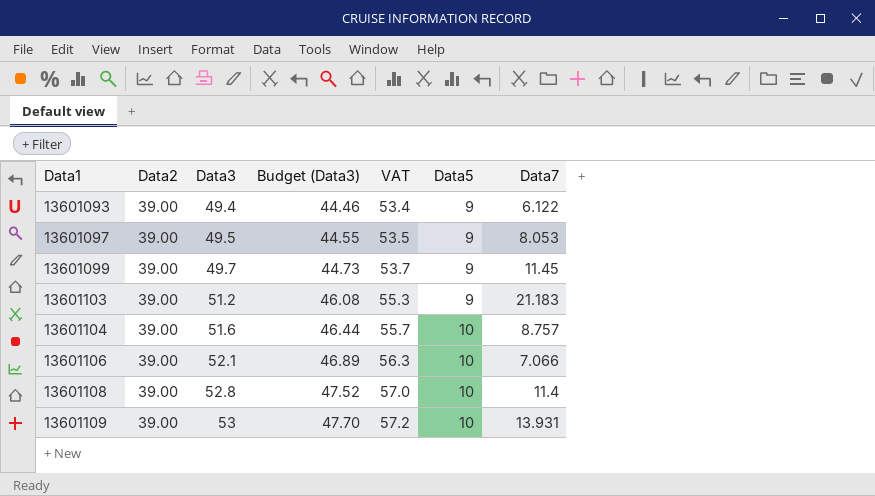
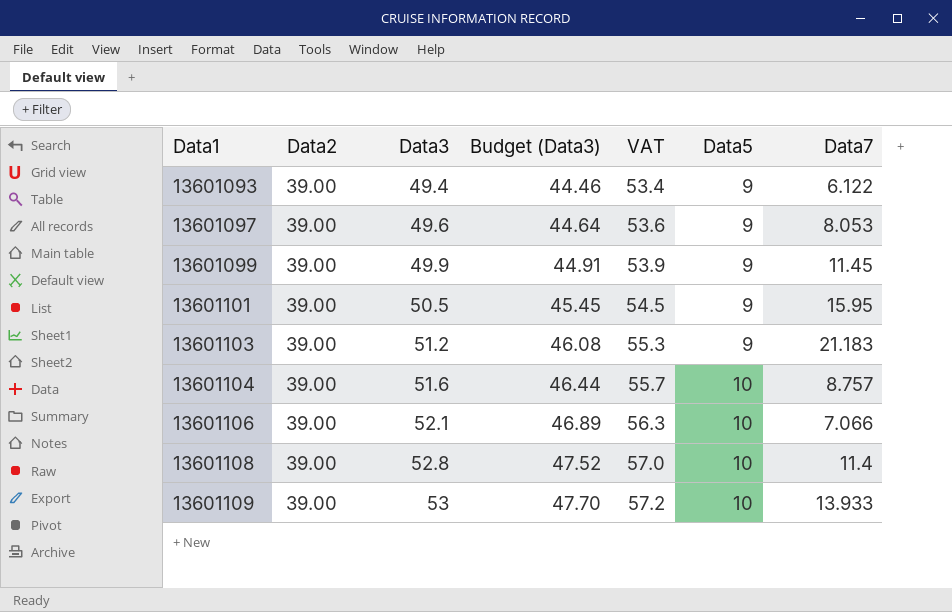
13601097 | Data3: 49.5 -> 49.6
13601097 | Budget (Data3): 44.55 -> 44.64
13601097 | VAT: 53.5 -> 53.6
13601099 | Data3: 49.7 -> 49.9
13601099 | Budget (Data3): 44.73 -> 44.91
13601099 | VAT: 53.7 -> 53.9
row 13601101: none -> 39.00 | 50.5 | 45.45 | 54.5 | 9 | 15.95
13601109 | Data7: 13.931 -> 13.933

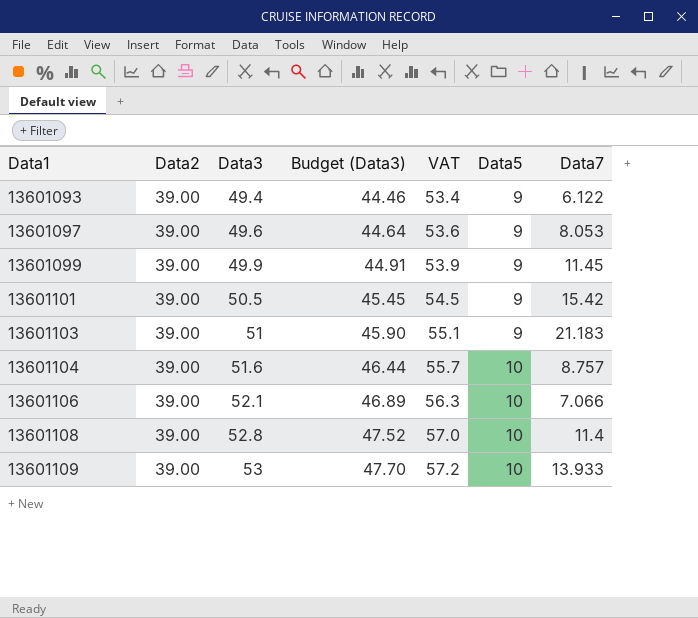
13601101 | Data7: 15.95 -> 15.42
13601103 | Data3: 51.2 -> 51
13601103 | Budget (Data3): 46.08 -> 45.90
13601103 | VAT: 55.3 -> 55.1

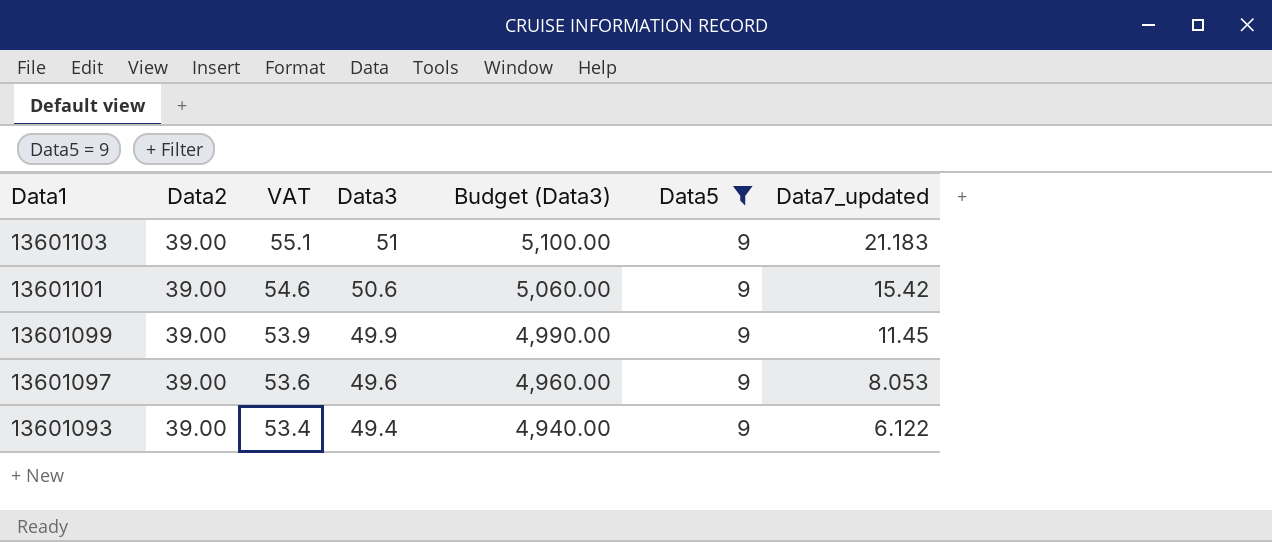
filter: none -> Data5 = 9
row order: Data1 ascending -> Data1 descending
column VAT | position: 5 -> 3
column Budget (Data3) | formula: [Data3] * 0.9 -> [Data3] * 100
column name: Data7 -> Data7_updated
13601101 | VAT: 54.5 -> 54.6
13601101 | Data3: 50.5 -> 50.6

